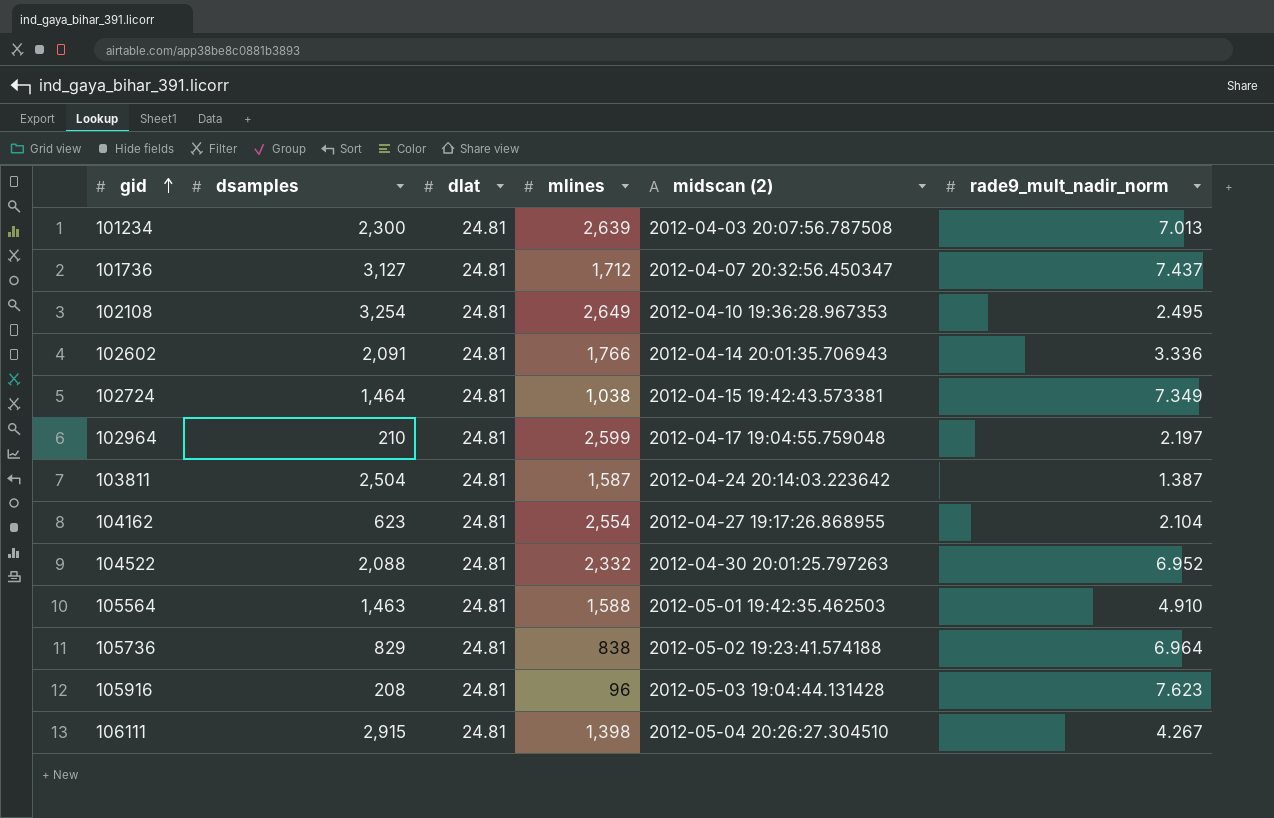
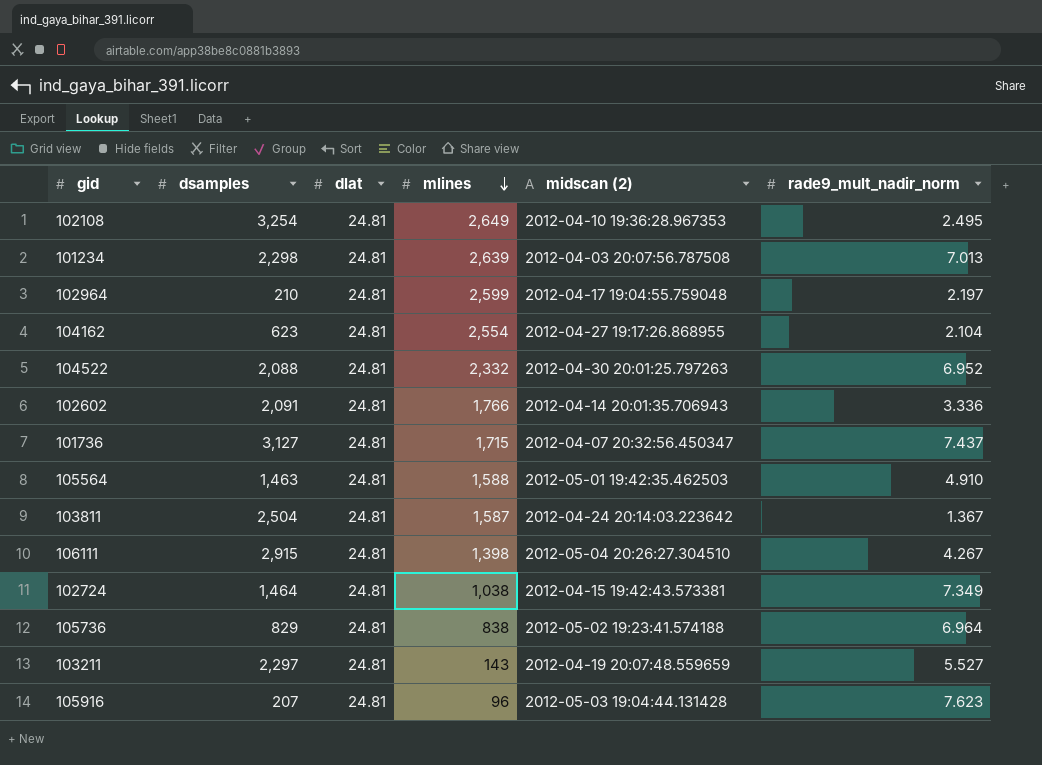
row order: gid ascending -> mlines descending
101234 | dsamples: 2,300 -> 2,298
101736 | mlines: 1,712 -> 1,715
103811 | rade9_mult_nadir_norm: 1.387 -> 1.367
row 103211: none -> 2,297 | 24.81 | 143 | 2012-04-19 20:07:48.559659 | 5.527
105916 | dsamples: 208 -> 207

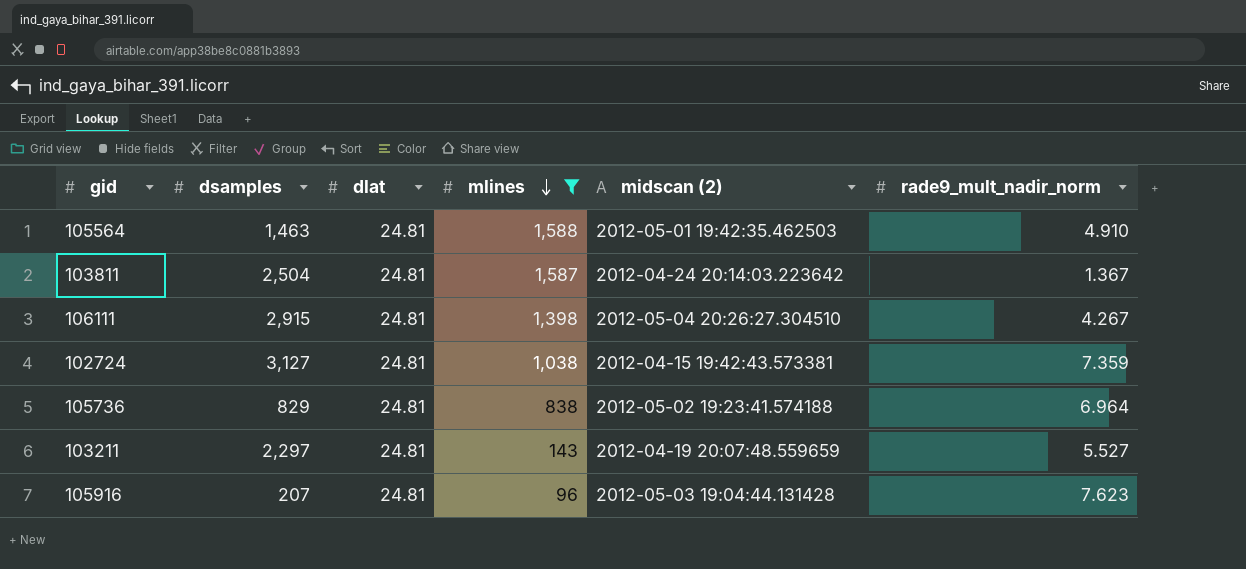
filter: none -> mlines <= 1,588
102724 | dsamples: 1,464 -> 3,127
102724 | rade9_mult_nadir_norm: 7.349 -> 7.359

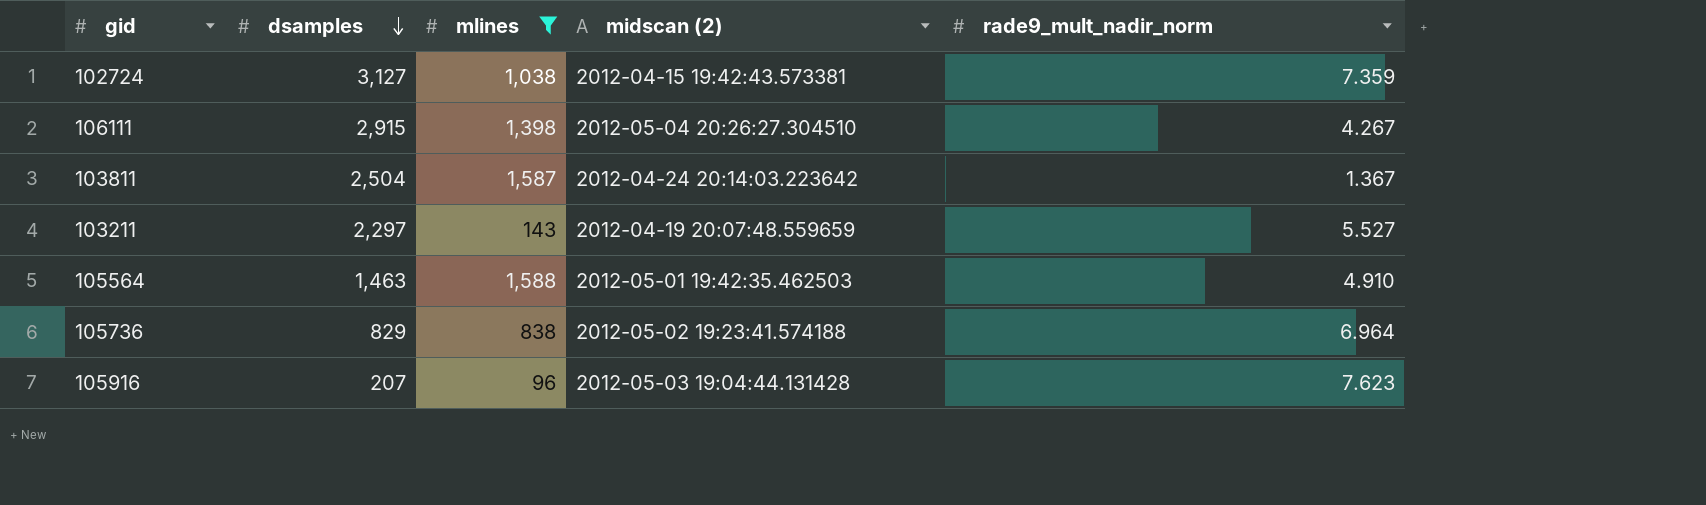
row order: mlines descending -> dsamples descending
column dlat | position: 3 -> none

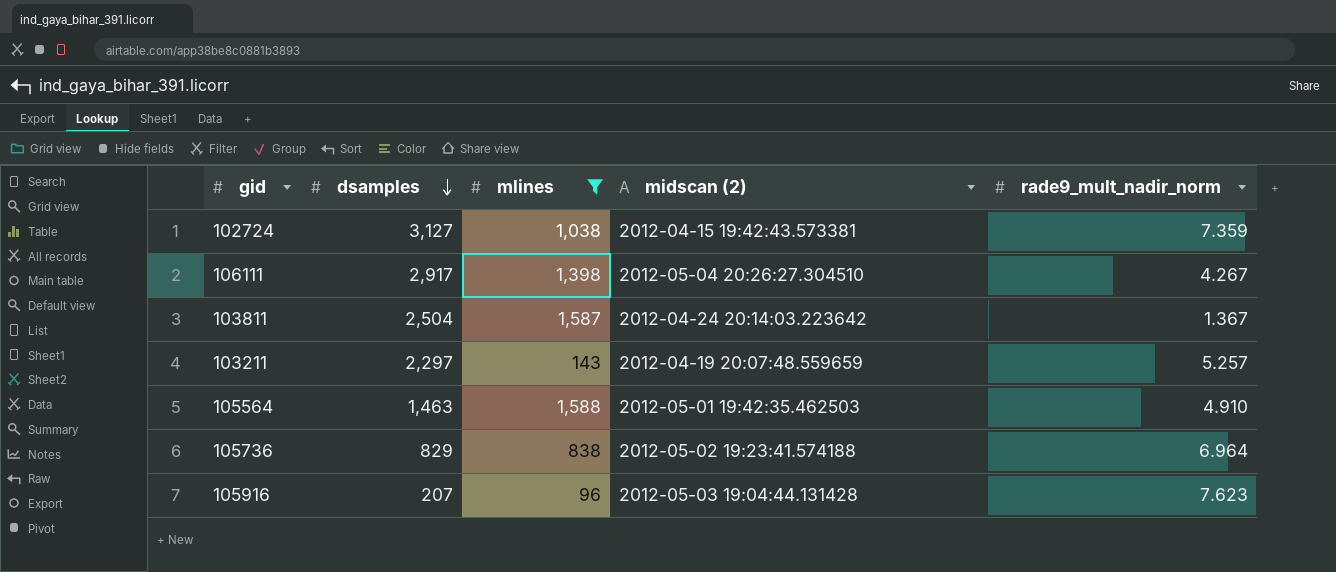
106111 | dsamples: 2,915 -> 2,917
103211 | rade9_mult_nadir_norm: 5.527 -> 5.257

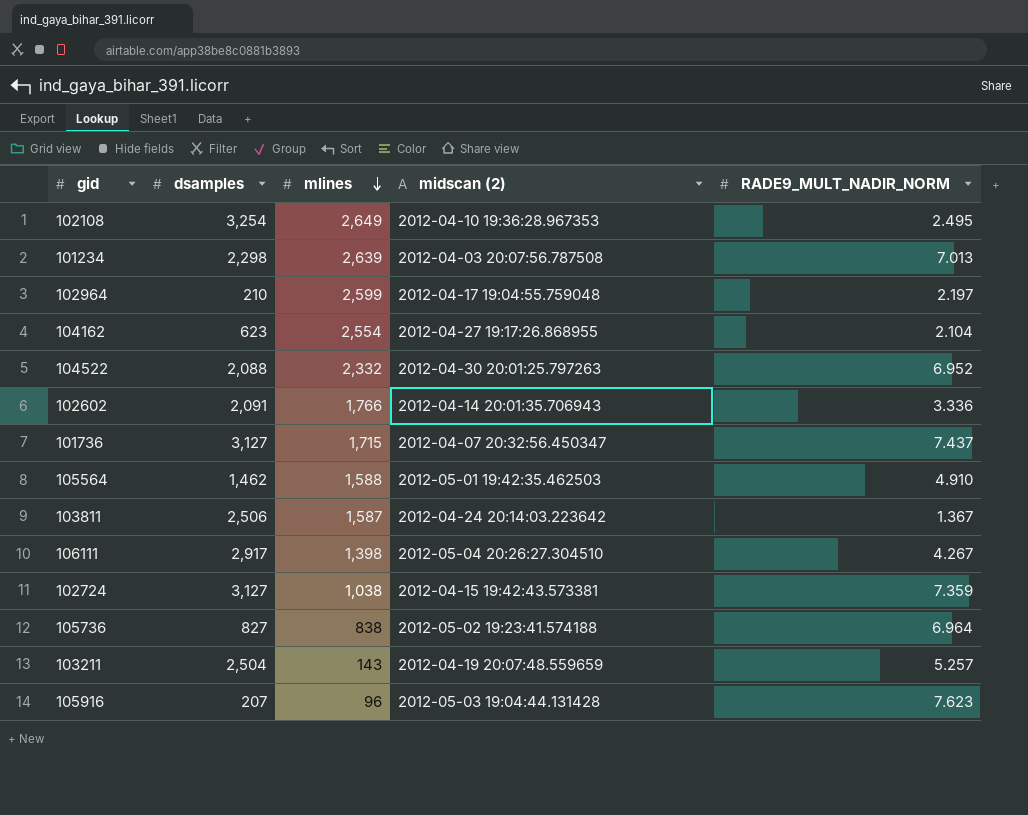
filter: mlines <= 1,588 -> none
row order: dsamples descending -> mlines descending
column name: rade9_mult_nadir_norm -> RADE9_MULT_NADIR_NORM
105564 | dsamples: 1,463 -> 1,462
103811 | dsamples: 2,504 -> 2,506
105736 | dsamples: 829 -> 827
103211 | dsamples: 2,297 -> 2,504

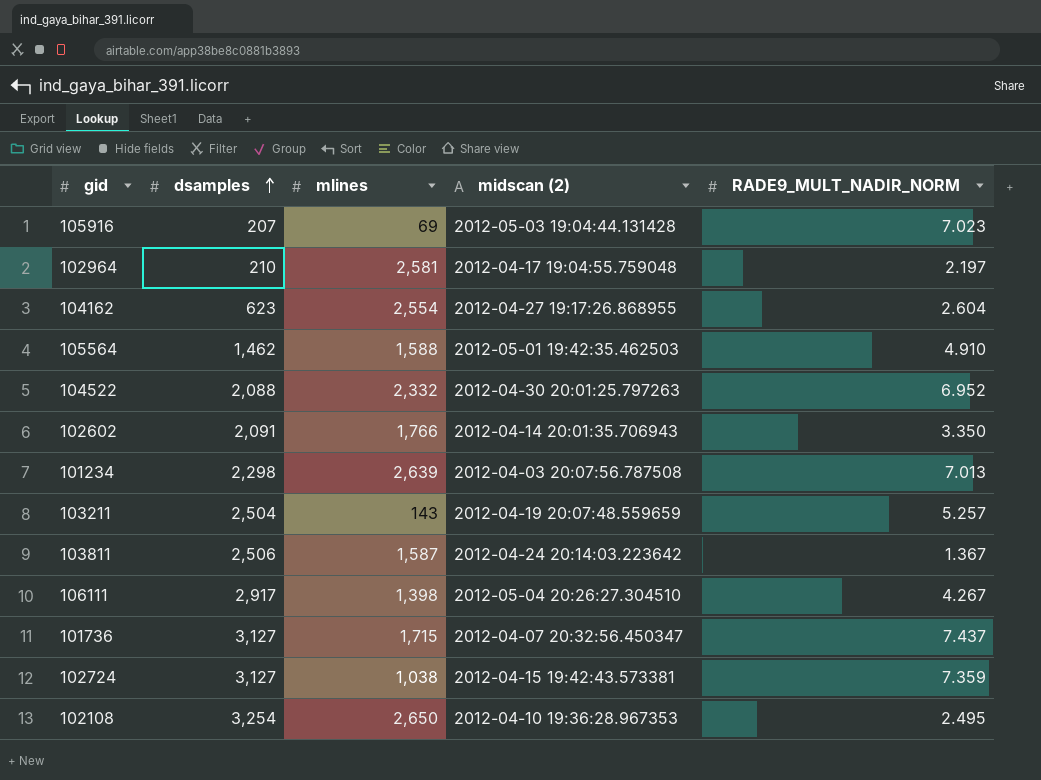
row order: mlines descending -> dsamples ascending
row 105736: 827 | 838 | 2012-05-02 19:23:41.574188 | 6.964 -> none
105916 | mlines: 96 -> 69
105916 | RADE9_MULT_NADIR_NORM: 7.623 -> 7.023
102964 | mlines: 2,599 -> 2,581
104162 | RADE9_MULT_NADIR_NORM: 2.104 -> 2.604
102602 | RADE9_MULT_NADIR_NORM: 3.336 -> 3.350
102108 | mlines: 2,649 -> 2,650

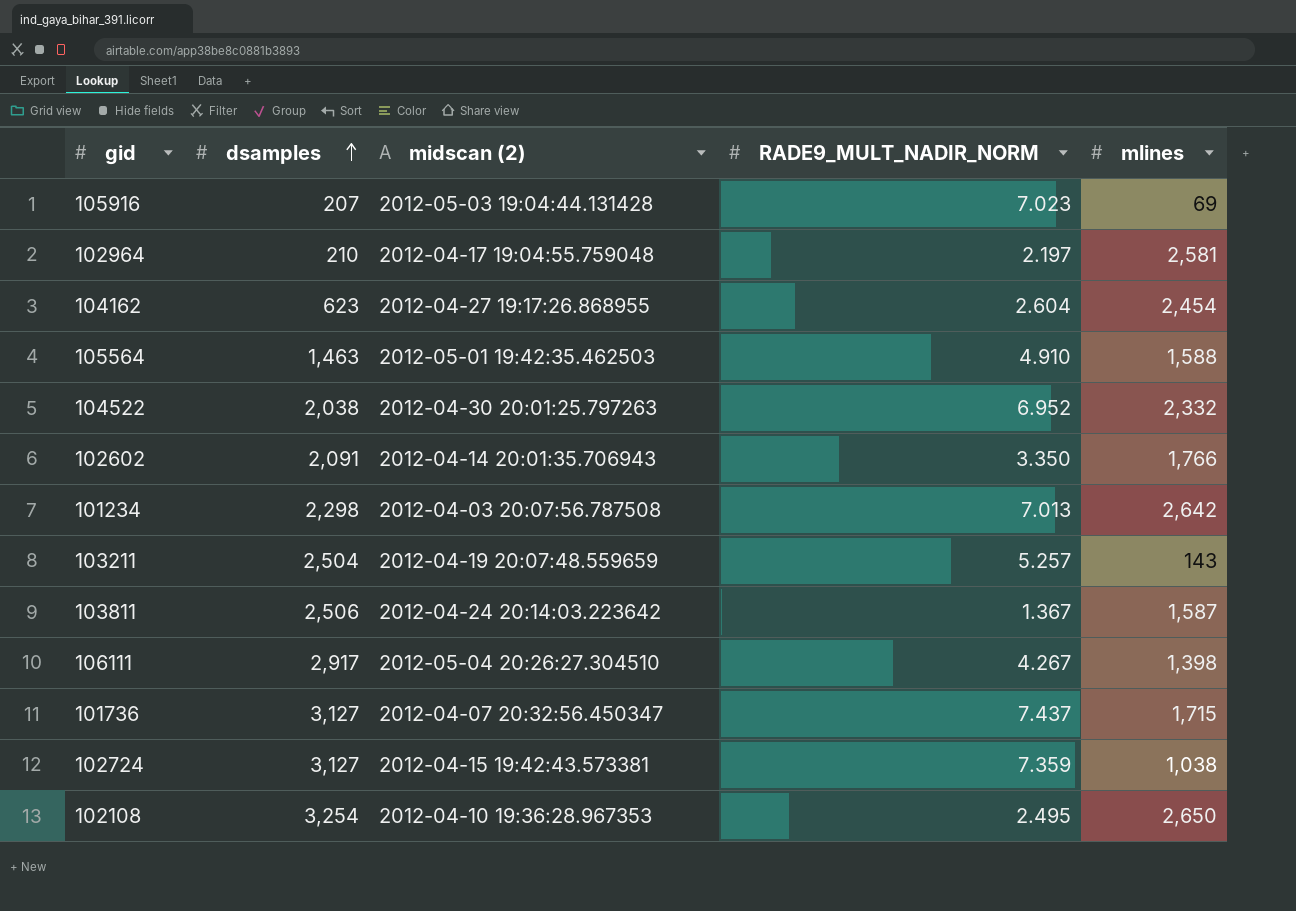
column mlines | position: 3 -> 5
104162 | mlines: 2,554 -> 2,454
105564 | dsamples: 1,462 -> 1,463
104522 | dsamples: 2,088 -> 2,038
101234 | mlines: 2,639 -> 2,642

